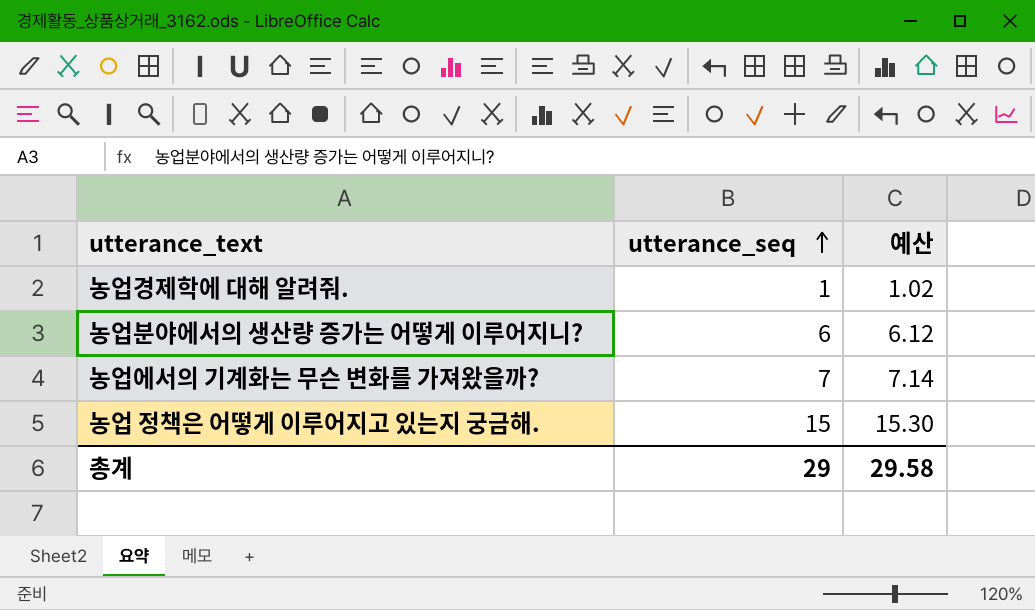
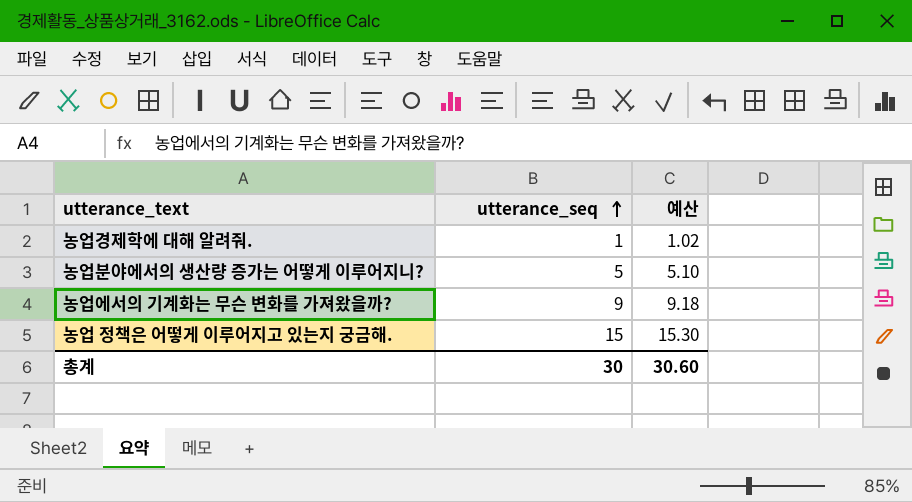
농업분야에서의 생산량 증가는 어떻게 이루어지니? | utterance_seq: 6 -> 5
농업분야에서의 생산량 증가는 어떻게 이루어지니? | 예산: 6.12 -> 5.10
농업에서의 기계화는 무슨 변화를 가져왔을까? | utterance_seq: 7 -> 9
농업에서의 기계화는 무슨 변화를 가져왔을까? | 예산: 7.14 -> 9.18
총계 | utterance_seq: 29 -> 30
총계 | 예산: 29.58 -> 30.60

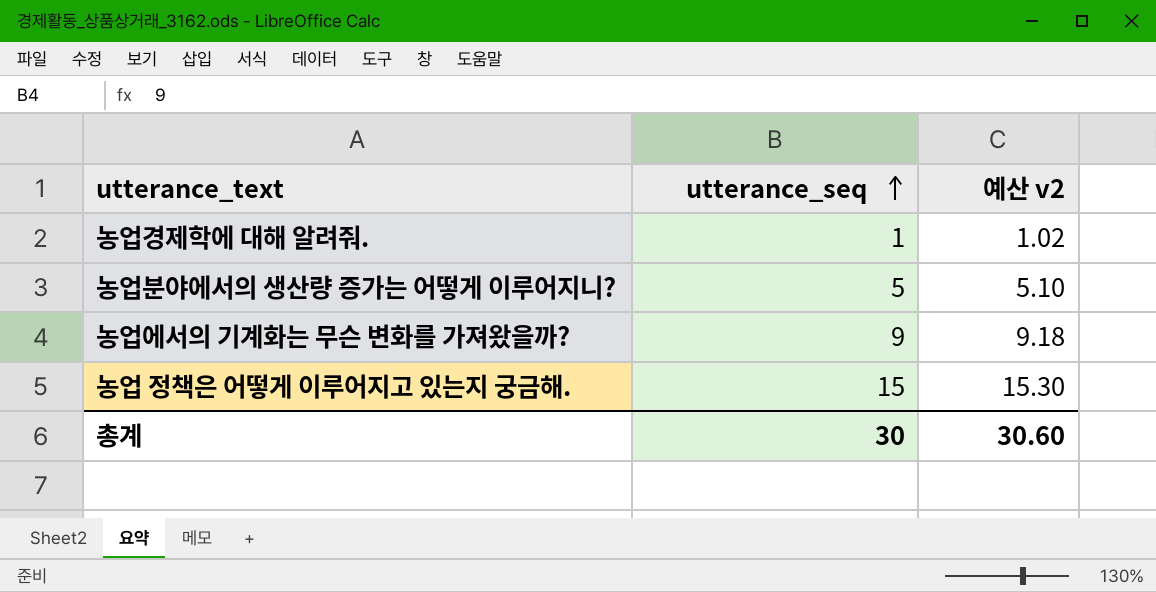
column name: 예산 -> 예산 v2

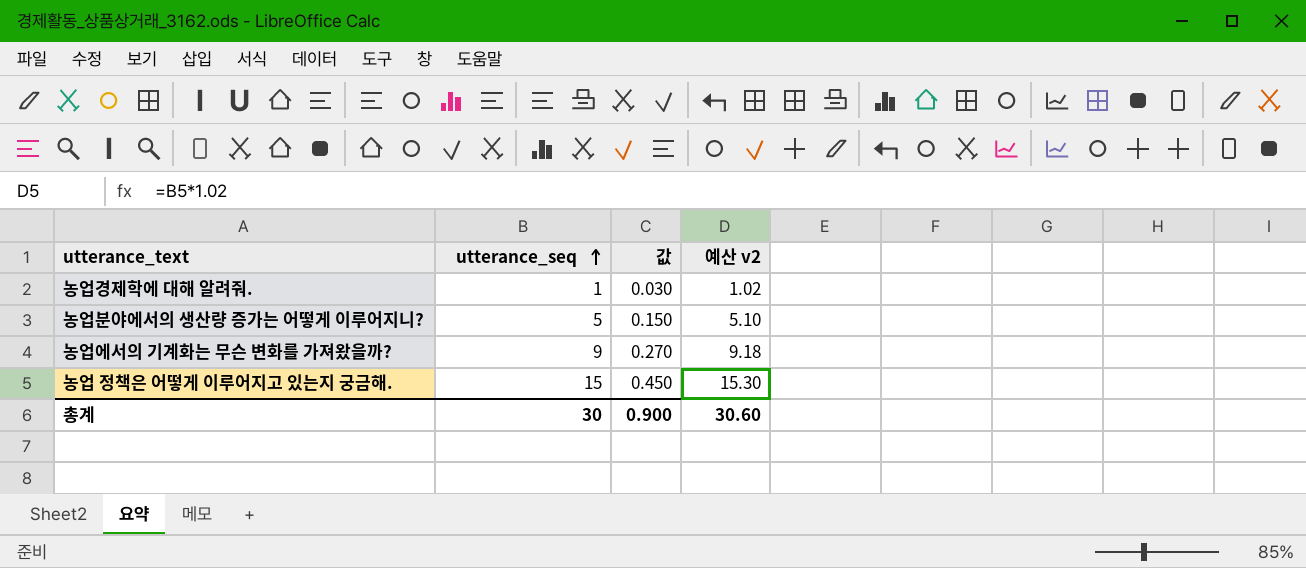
column 값 | formula: none -> [utterance_seq] * 0.03

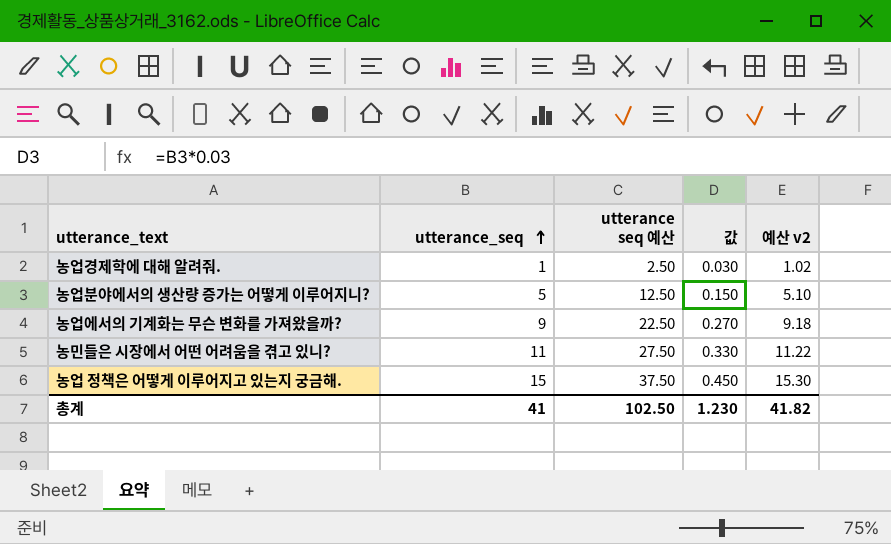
column utterance seq 예산 | formula: none -> [utterance_seq] * 2.5
row 농민들은 시장에서 어떤 어려움을 겪고 있니?: none -> 11 | 27.50 | 0.330 | 11.22
총계 | utterance_seq: 30 -> 41
총계 | 값: 0.900 -> 1.230
총계 | 예산 v2: 30.60 -> 41.82

